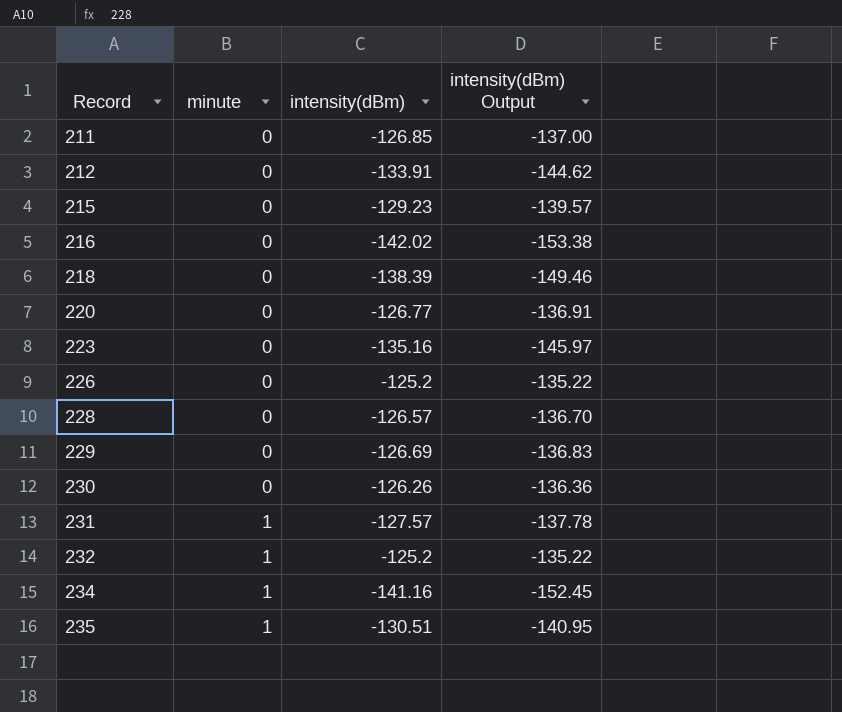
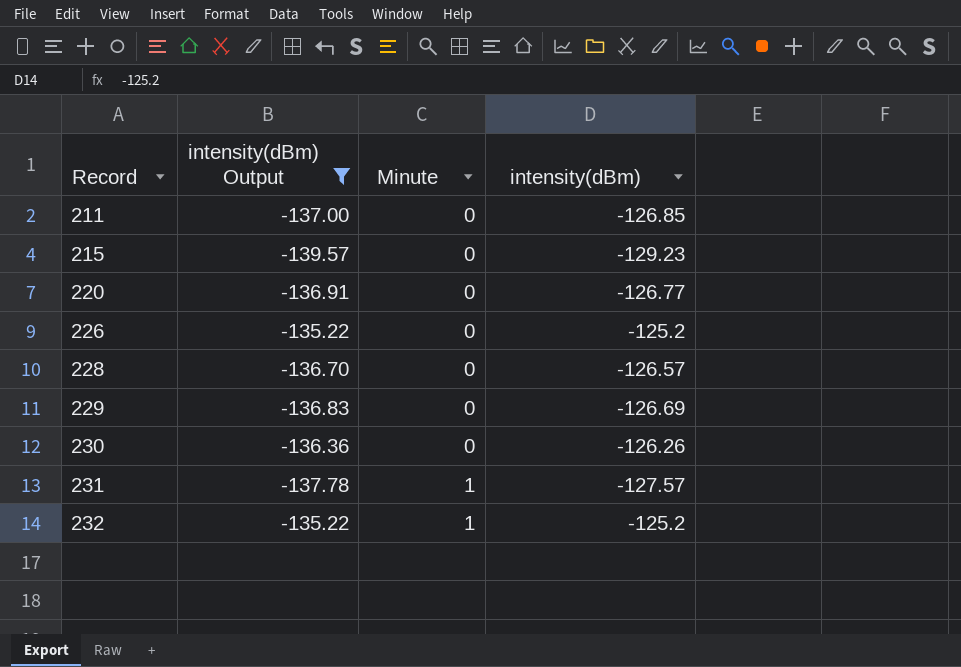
filter: none -> intensity(dBm) Output >= -139.57
column intensity(dBm) Output | position: 4 -> 2
column name: minute -> Minute

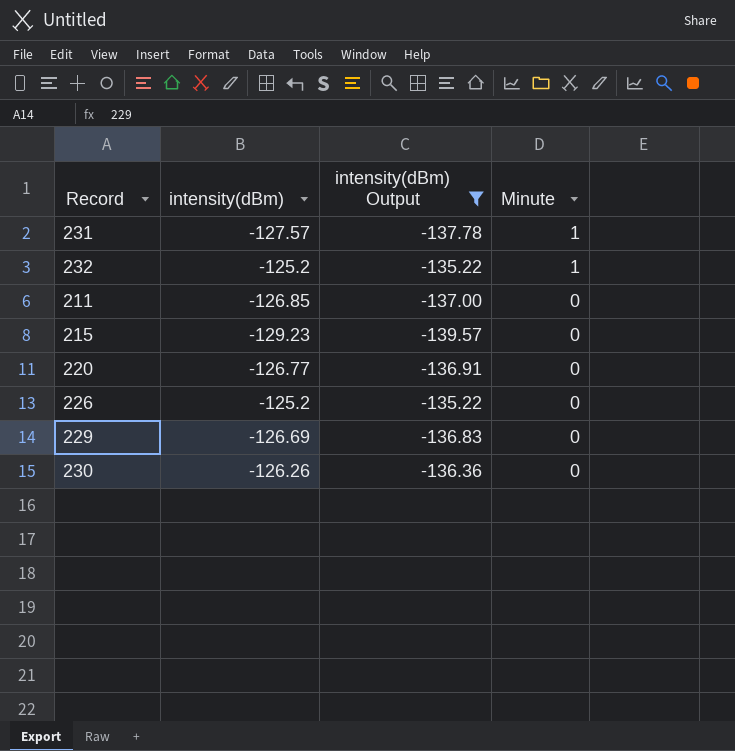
row order: Record ascending -> Minute descending
column intensity(dBm) | position: 4 -> 2
row 228: -136.70 | 0 | -126.57 -> none

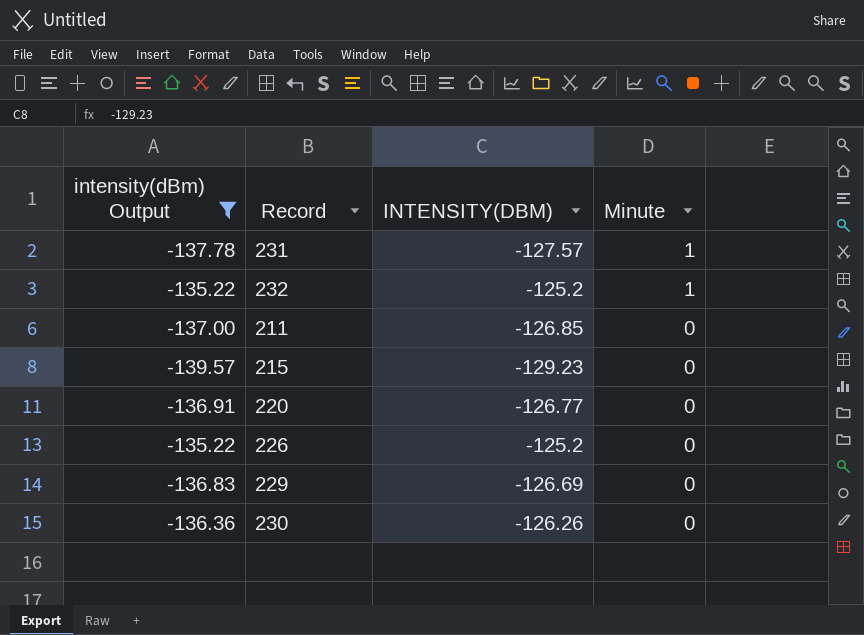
column intensity(dBm) Output | position: 3 -> 1
column name: intensity(dBm) -> INTENSITY(DBM)

